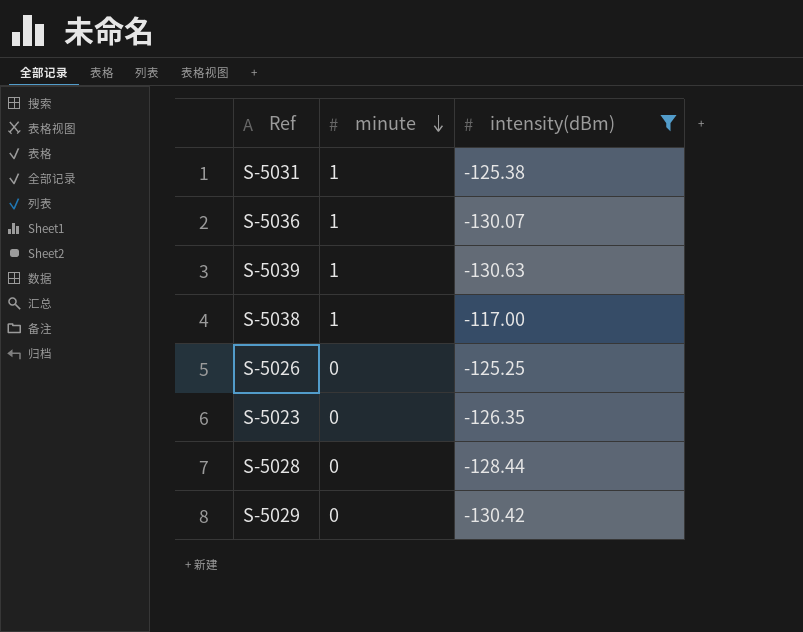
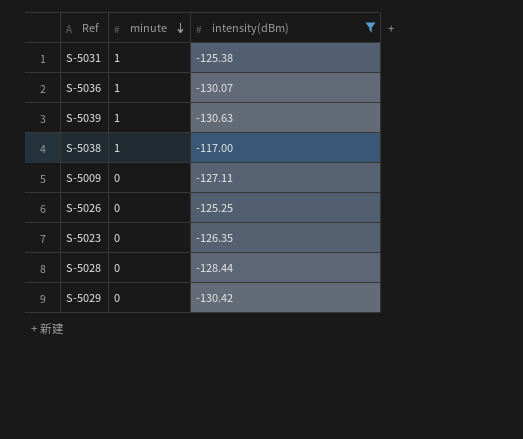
row S-5009: none -> 0 | -127.11

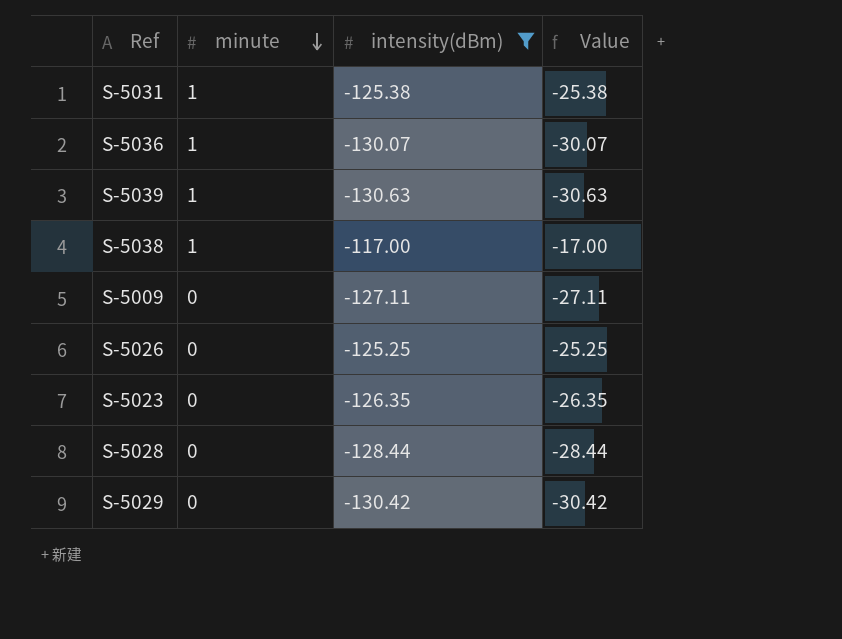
column Value | formula: none -> [intensity(dBm)] + 100

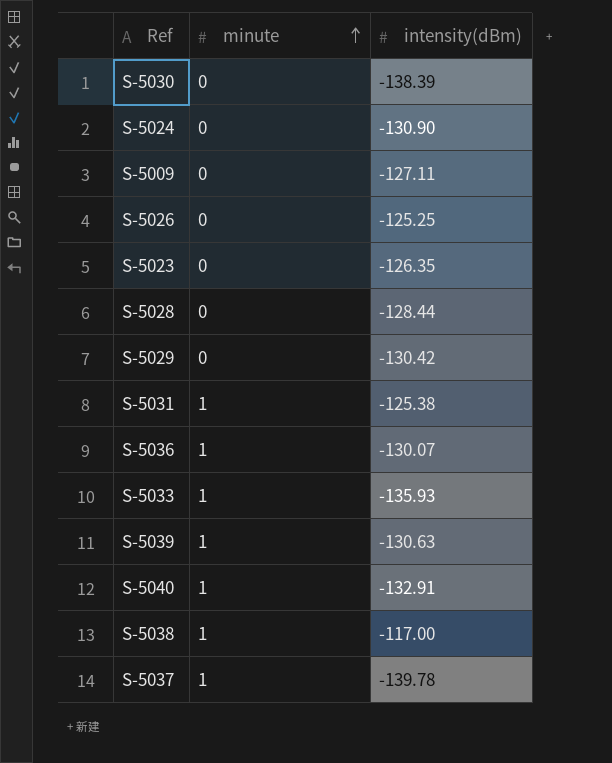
filter: intensity(dBm) >= -130.63 -> none
row order: minute descending -> minute ascending
column Value | formula: [intensity(dBm)] + 100 -> none

